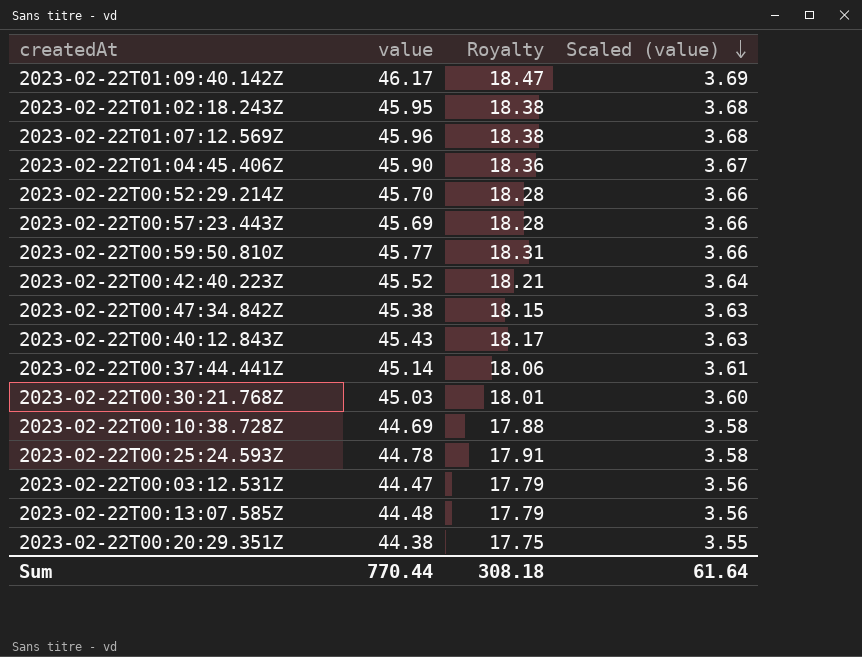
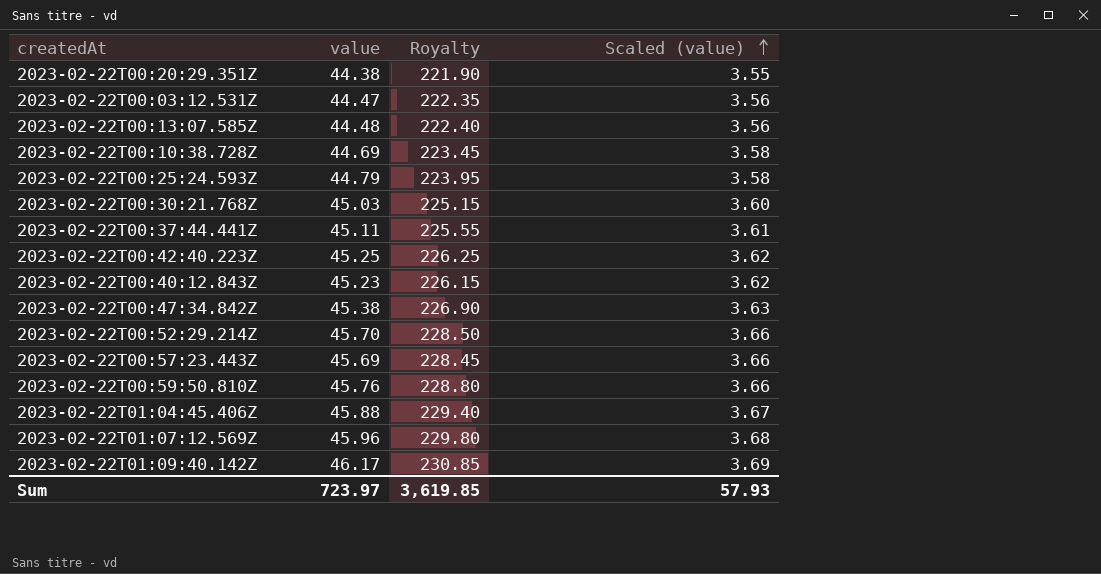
row order: Scaled (value) descending -> Scaled (value) ascending
column Royalty | formula: [value] * 0.4 -> [value] * 5
row 2023-02-22T01:02:18.243Z: 45.95 | 18.38 | 3.68 -> none
2023-02-22T00:25:24.593Z | value: 44.78 -> 44.79
2023-02-22T00:37:44.441Z | value: 45.14 -> 45.11
2023-02-22T00:42:40.223Z | value: 45.52 -> 45.25
2023-02-22T00:42:40.223Z | Scaled (value): 3.64 -> 3.62
2023-02-22T00:40:12.843Z | value: 45.43 -> 45.23
2023-02-22T00:40:12.843Z | Scaled (value): 3.63 -> 3.62
2023-02-22T00:59:50.810Z | value: 45.77 -> 45.76
2023-02-22T01:04:45.406Z | value: 45.90 -> 45.88
Sum | value: 770.44 -> 723.97
Sum | Royalty: 308.18 -> 3,619.85
Sum | Scaled (value): 61.64 -> 57.93

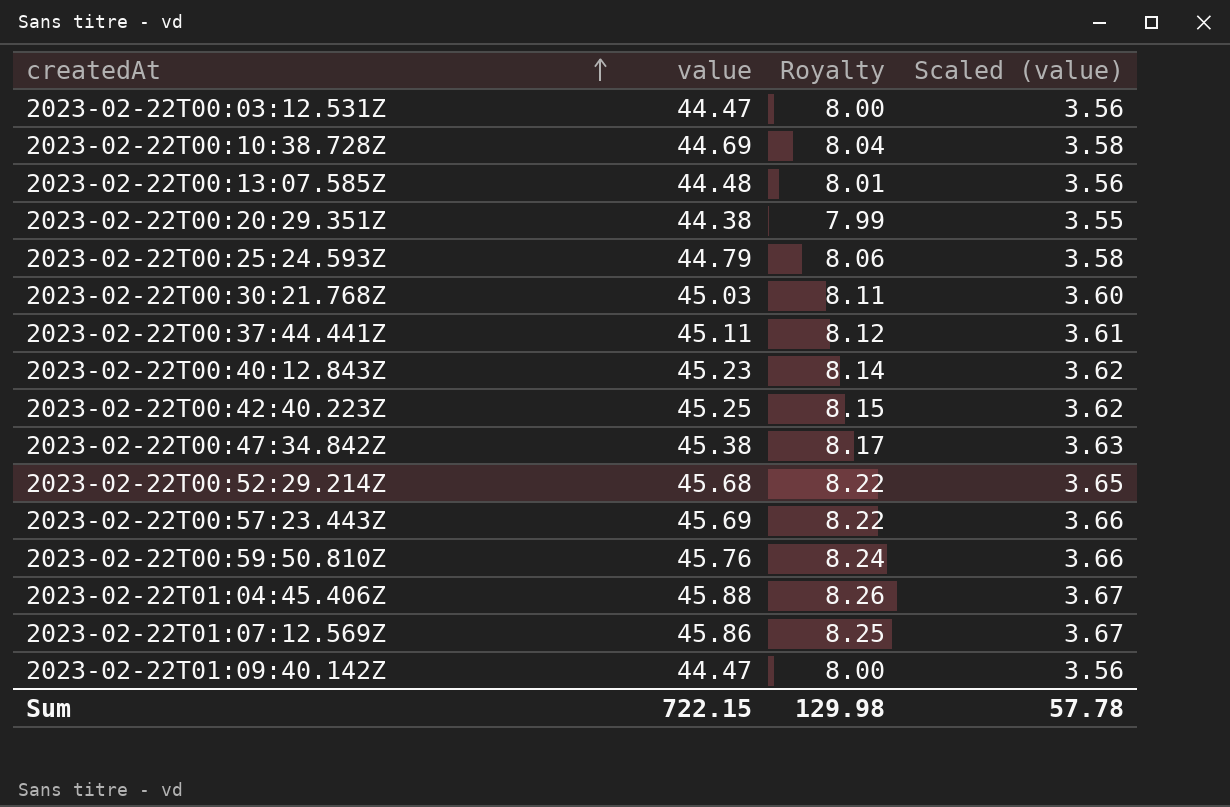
row order: Scaled (value) ascending -> createdAt ascending
column Royalty | formula: [value] * 5 -> [value] * 0.18
2023-02-22T00:52:29.214Z | value: 45.70 -> 45.68
2023-02-22T00:52:29.214Z | Scaled (value): 3.66 -> 3.65
2023-02-22T01:07:12.569Z | value: 45.96 -> 45.86
2023-02-22T01:07:12.569Z | Scaled (value): 3.68 -> 3.67
2023-02-22T01:09:40.142Z | value: 46.17 -> 44.47
2023-02-22T01:09:40.142Z | Scaled (value): 3.69 -> 3.56
Sum | value: 723.97 -> 722.15
Sum | Royalty: 3,619.85 -> 129.98
Sum | Scaled (value): 57.93 -> 57.78

